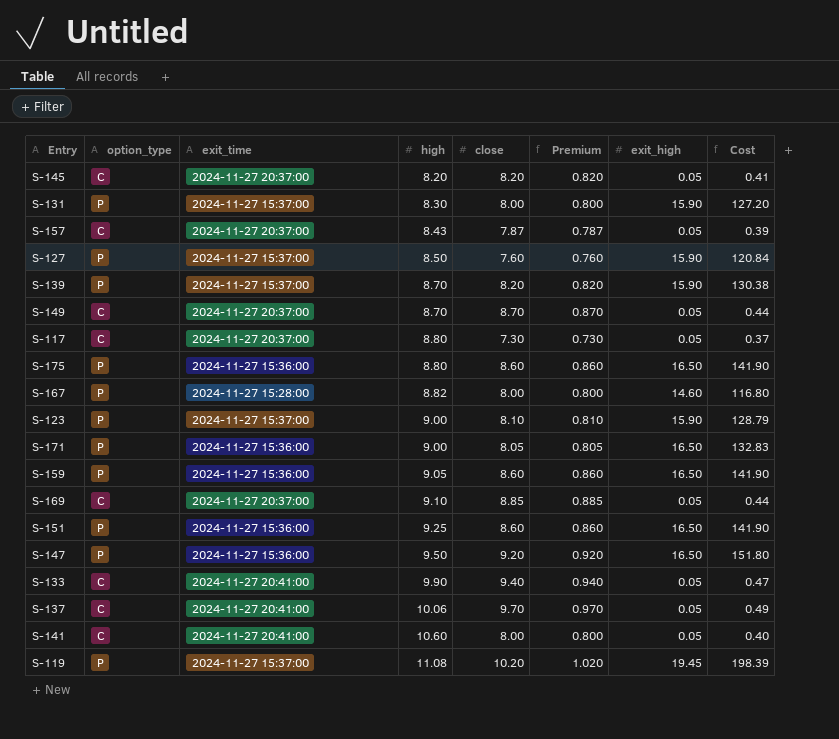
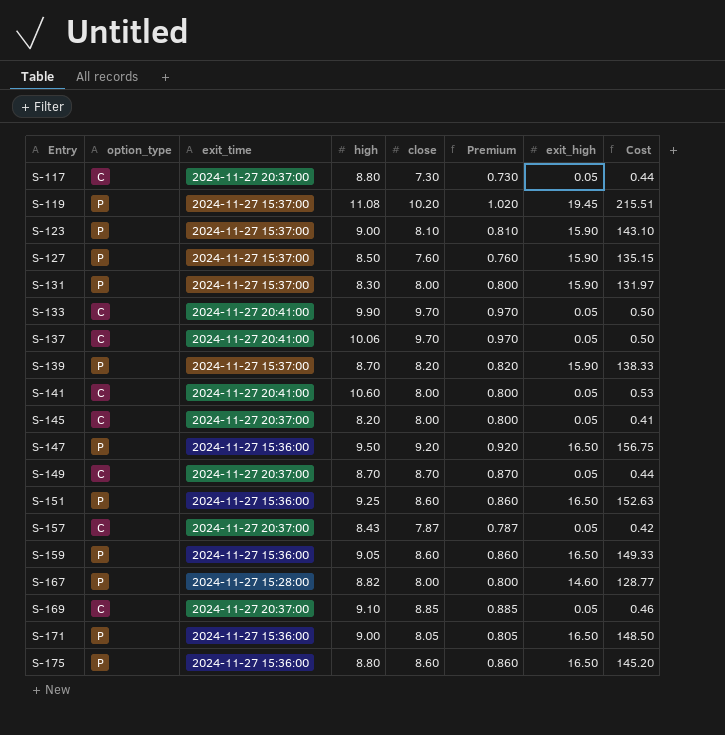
row order: high ascending -> Entry ascending
column Cost | formula: [close] * [exit_high] -> [high] * [exit_high]
S-133 | close: 9.40 -> 9.70
S-133 | Premium: 0.940 -> 0.970
S-145 | close: 8.20 -> 8.00
S-145 | Premium: 0.820 -> 0.800

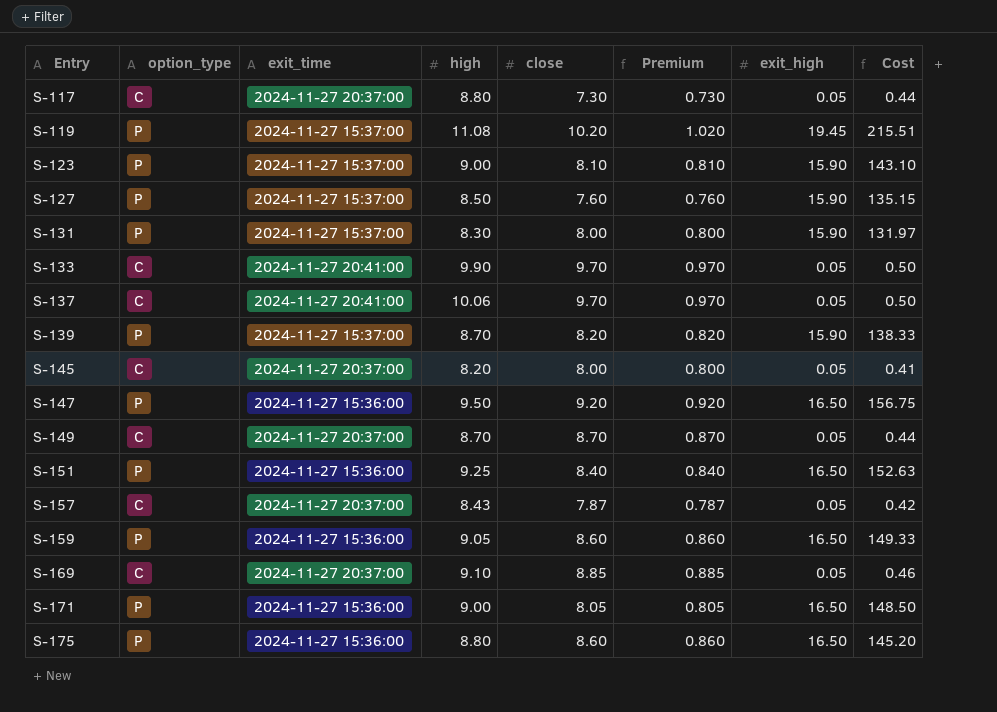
row S-141: C | 2024-11-27 20:41:00 | 10.60 | 8.00 | 0.800 | 0.05 | 0.53 -> none
row S-167: P | 2024-11-27 15:28:00 | 8.82 | 8.00 | 0.800 | 14.60 | 128.77 -> none
S-151 | close: 8.60 -> 8.40
S-151 | Premium: 0.860 -> 0.840

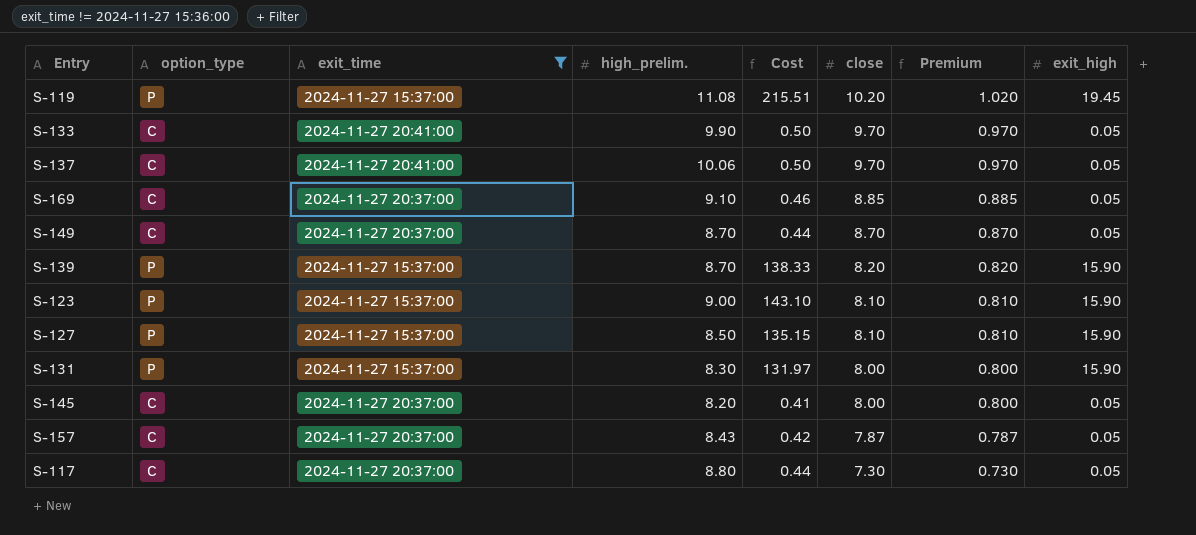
filter: none -> exit_time != 2024-11-27 15:36:00
row order: Entry ascending -> close descending
column name: high -> high_prelim.
column Cost | position: 8 -> 5
S-127 | close: 7.60 -> 8.10
S-127 | Premium: 0.760 -> 0.810

